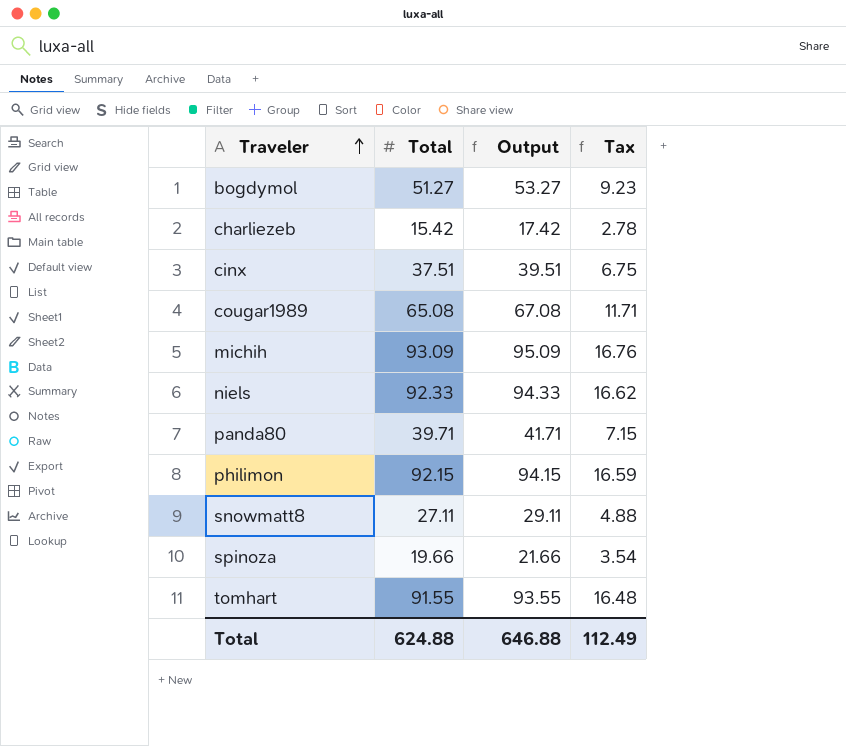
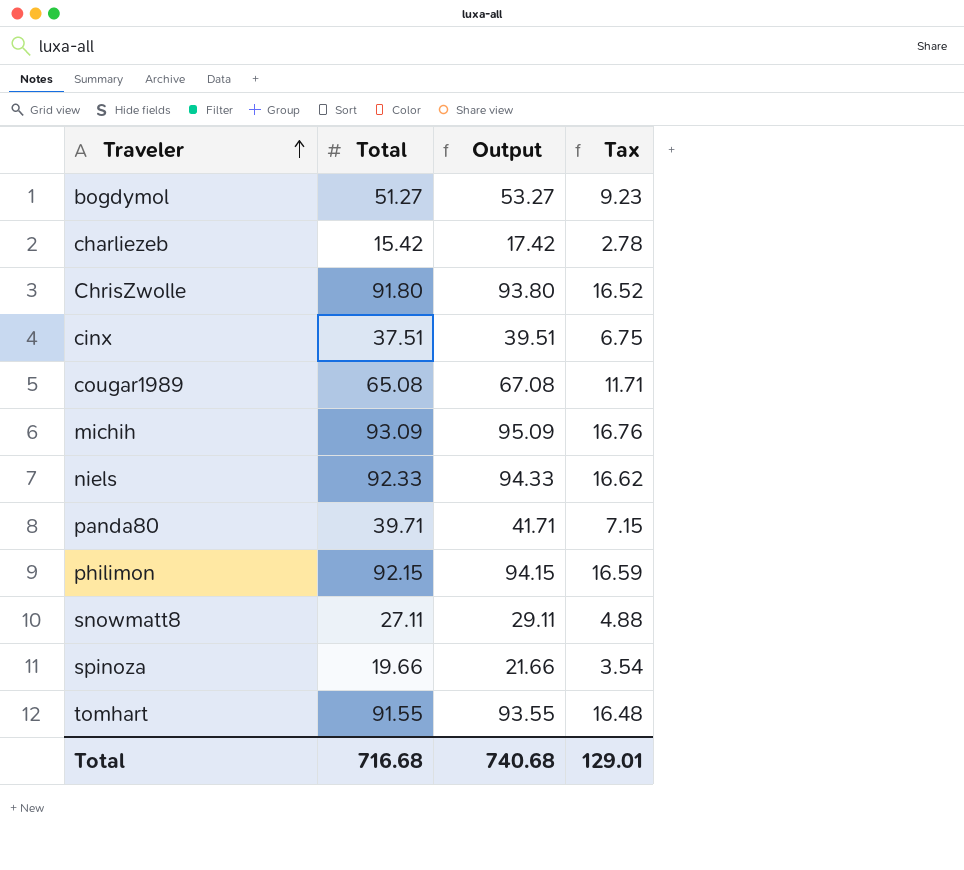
row ChrisZwolle: none -> 91.80 | 93.80 | 16.52
Total | Total: 624.88 -> 716.68
Total | Output: 646.88 -> 740.68
Total | Tax: 112.49 -> 129.01

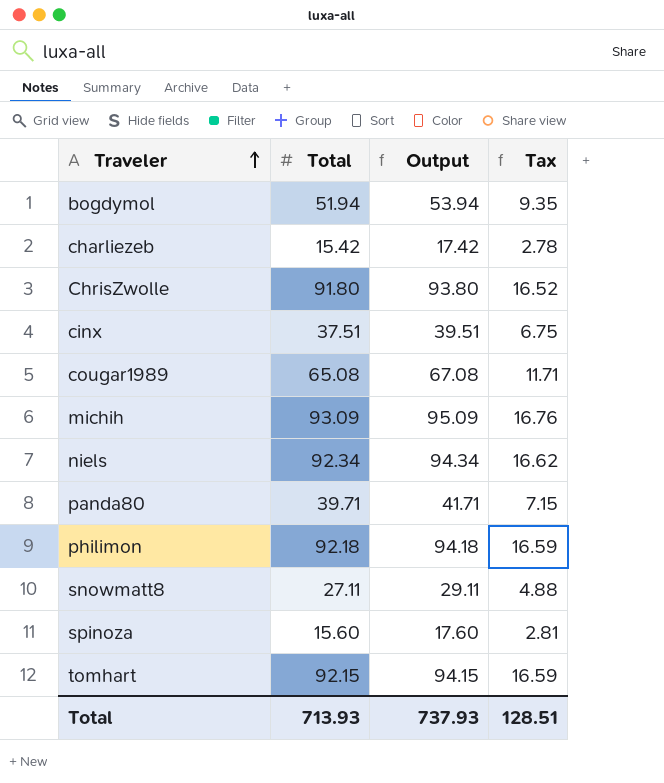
bogdymol | Total: 51.27 -> 51.94
bogdymol | Output: 53.27 -> 53.94
bogdymol | Tax: 9.23 -> 9.35
niels | Total: 92.33 -> 92.34
niels | Output: 94.33 -> 94.34
philimon | Total: 92.15 -> 92.18
philimon | Output: 94.15 -> 94.18
spinoza | Total: 19.66 -> 15.60
spinoza | Output: 21.66 -> 17.60
spinoza | Tax: 3.54 -> 2.81
tomhart | Total: 91.55 -> 92.15
tomhart | Output: 93.55 -> 94.15
tomhart | Tax: 16.48 -> 16.59
Total | Total: 716.68 -> 713.93
Total | Output: 740.68 -> 737.93
Total | Tax: 129.01 -> 128.51

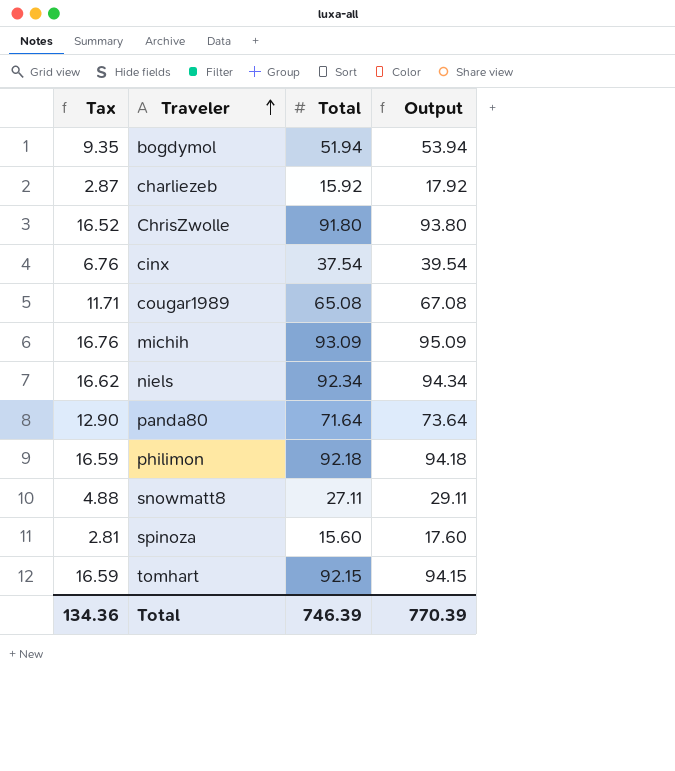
column Tax | position: 4 -> 1
charliezeb | Tax: 2.78 -> 2.87
charliezeb | Total: 15.42 -> 15.92
charliezeb | Output: 17.42 -> 17.92
cinx | Tax: 6.75 -> 6.76
cinx | Total: 37.51 -> 37.54
cinx | Output: 39.51 -> 39.54
panda80 | Tax: 7.15 -> 12.90
panda80 | Total: 39.71 -> 71.64
panda80 | Output: 41.71 -> 73.64
Total | Tax: 128.51 -> 134.36
Total | Total: 713.93 -> 746.39
Total | Output: 737.93 -> 770.39

